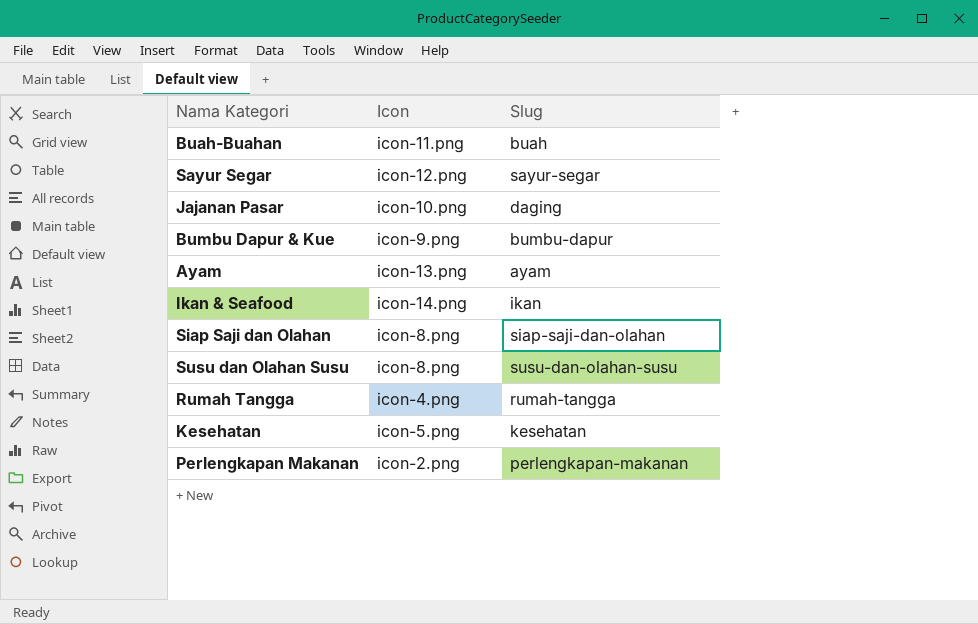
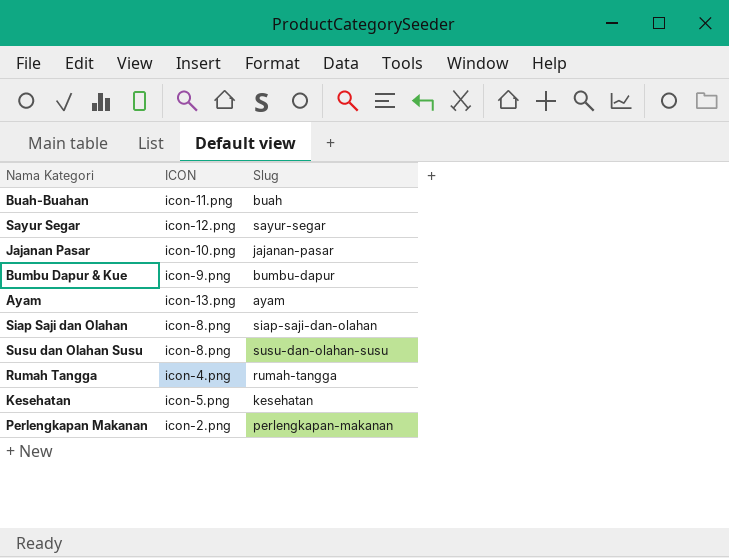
column name: Icon -> ICON
row Ikan & Seafood: icon-14.png | ikan -> none
Jajanan Pasar | Slug: daging -> jajanan-pasar

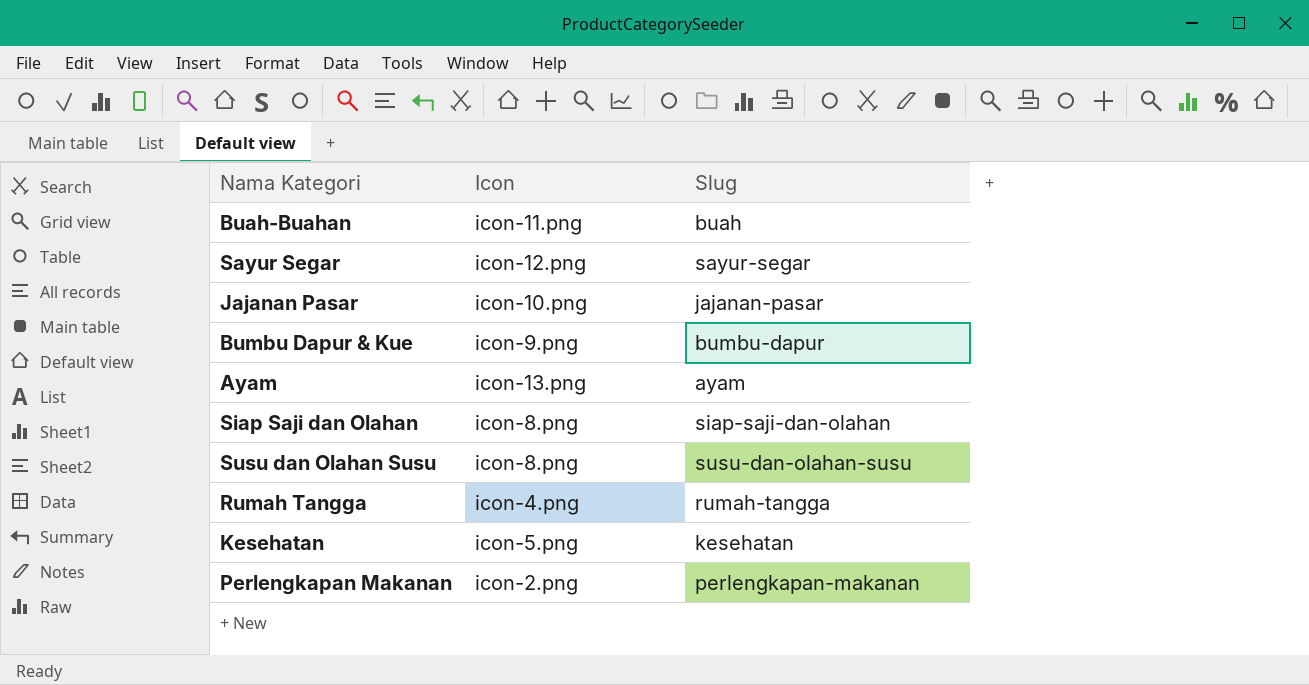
column name: ICON -> Icon

